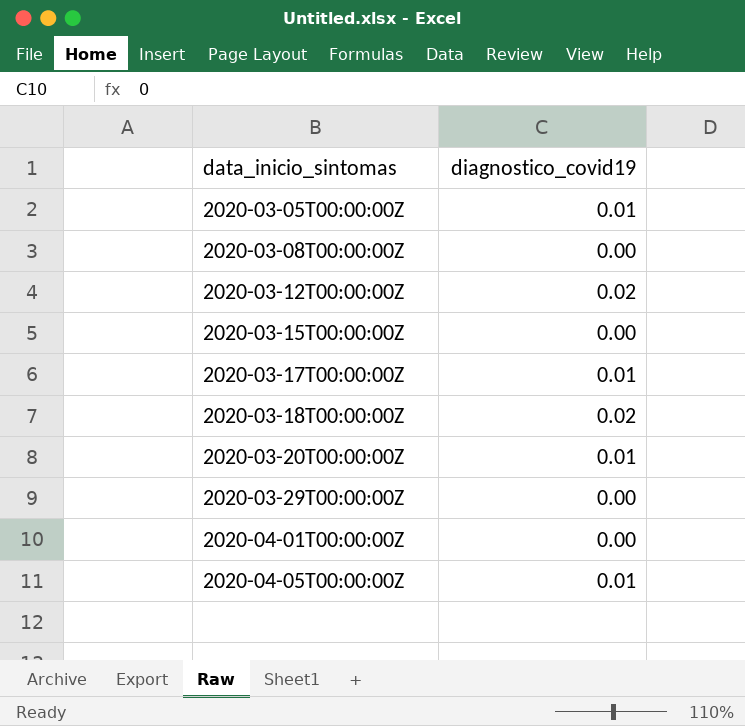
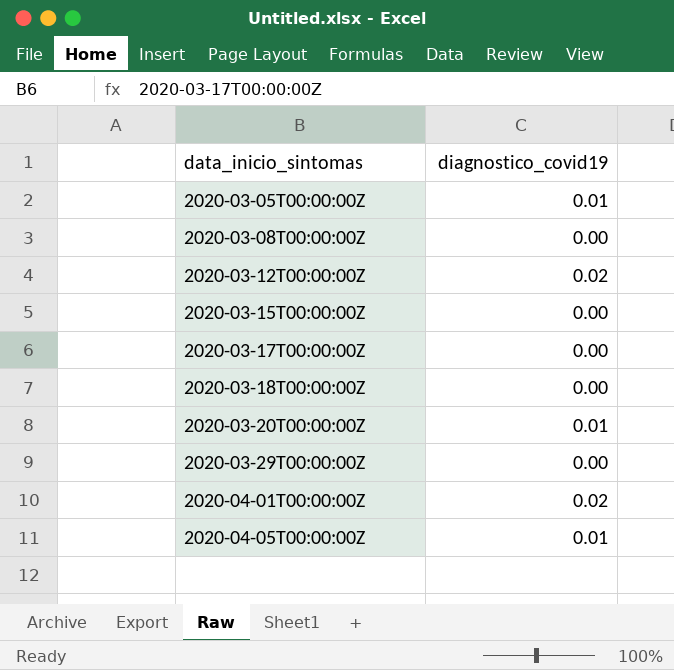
2020-03-17T00:00:00Z | diagnostico_covid19: 0.01 -> 0.00
2020-03-18T00:00:00Z | diagnostico_covid19: 0.02 -> 0.00
2020-04-01T00:00:00Z | diagnostico_covid19: 0.00 -> 0.02

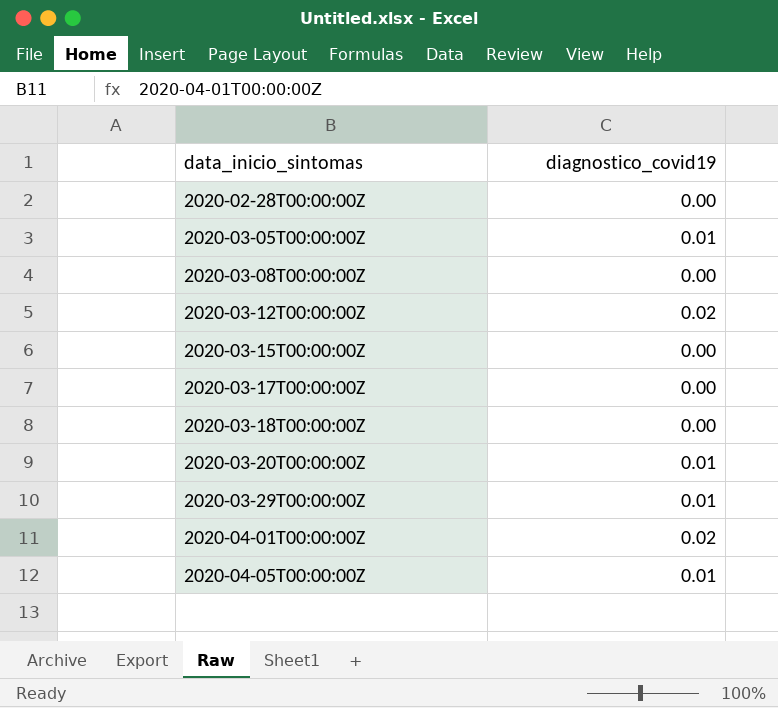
row 2020-02-28T00:00:00Z: none -> 0.00
2020-03-29T00:00:00Z | diagnostico_covid19: 0.00 -> 0.01

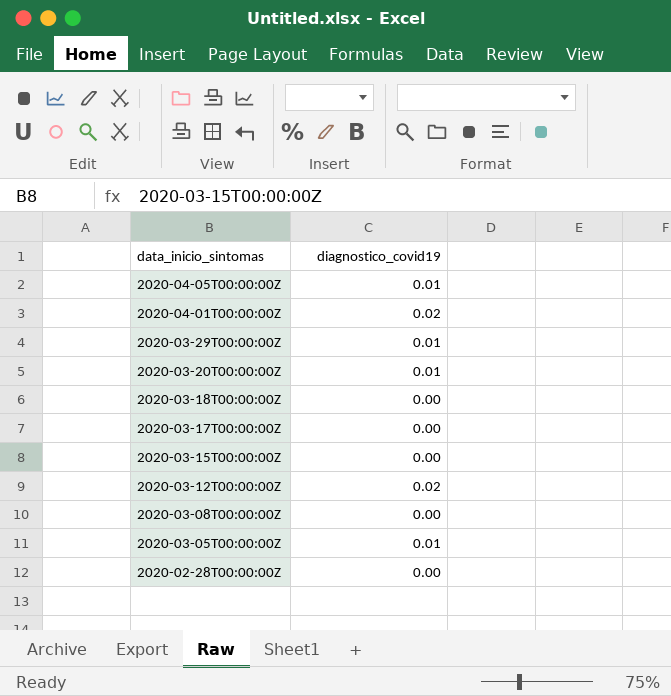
row order: data_inicio_sintomas ascending -> data_inicio_sintomas descending

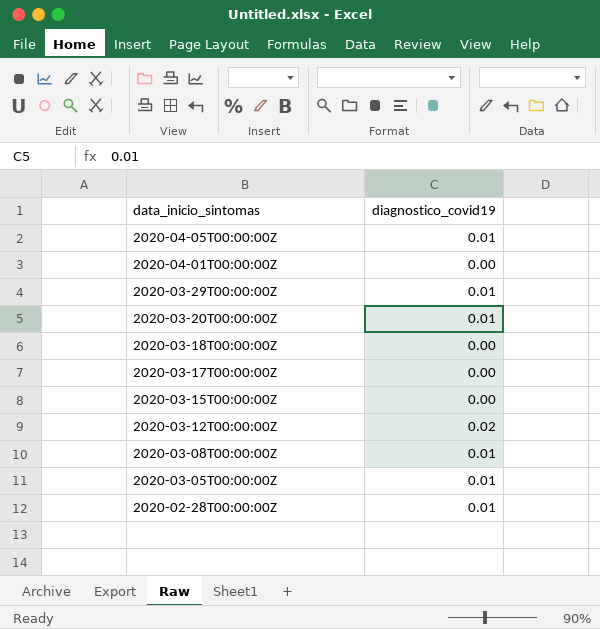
2020-04-01T00:00:00Z | diagnostico_covid19: 0.02 -> 0.00
2020-03-08T00:00:00Z | diagnostico_covid19: 0.00 -> 0.01
2020-02-28T00:00:00Z | diagnostico_covid19: 0.00 -> 0.01

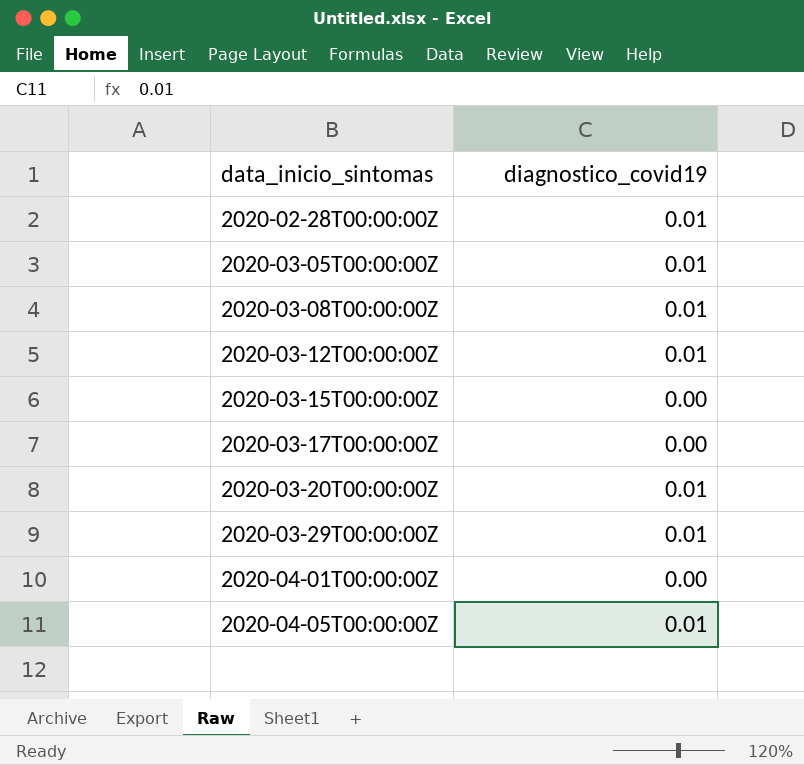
row order: data_inicio_sintomas descending -> data_inicio_sintomas ascending
row 2020-03-18T00:00:00Z: 0.00 -> none
2020-03-12T00:00:00Z | diagnostico_covid19: 0.02 -> 0.01

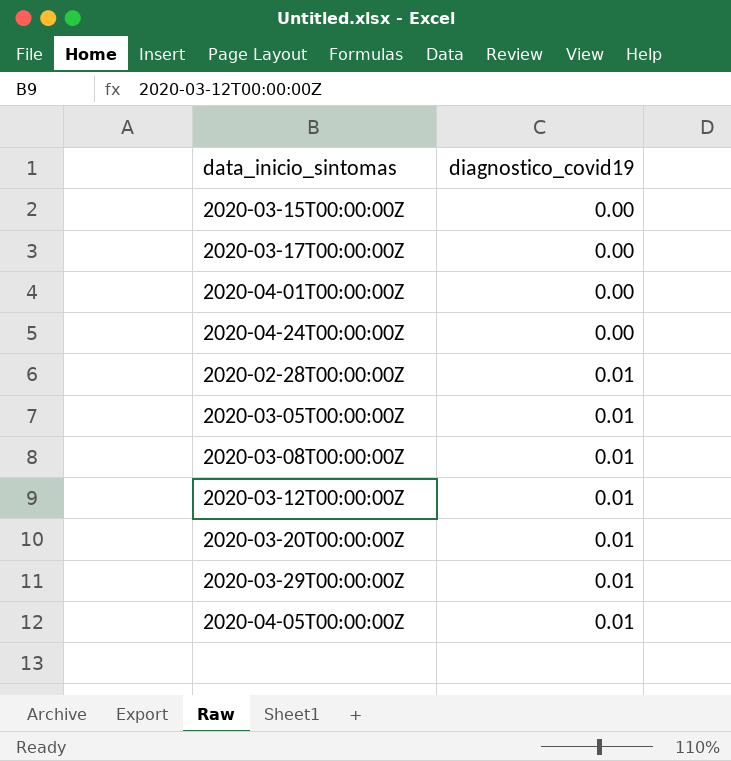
row order: data_inicio_sintomas ascending -> diagnostico_covid19 ascending
row 2020-04-24T00:00:00Z: none -> 0.00

